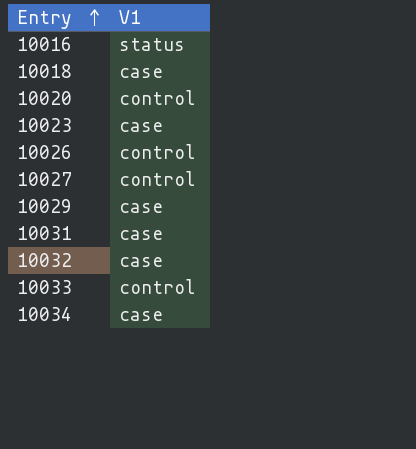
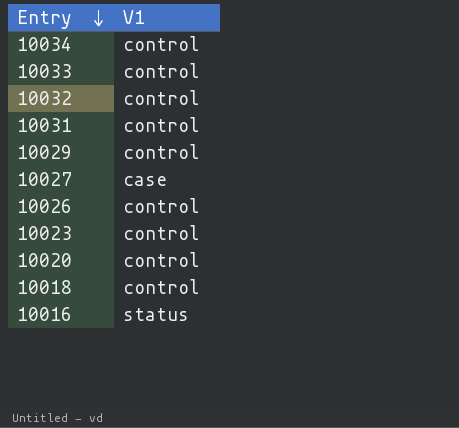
row order: Entry ascending -> Entry descending
10034 | V1: case -> control
10032 | V1: case -> control
10031 | V1: case -> control
10029 | V1: case -> control
10027 | V1: control -> case
10023 | V1: case -> control
10018 | V1: case -> control

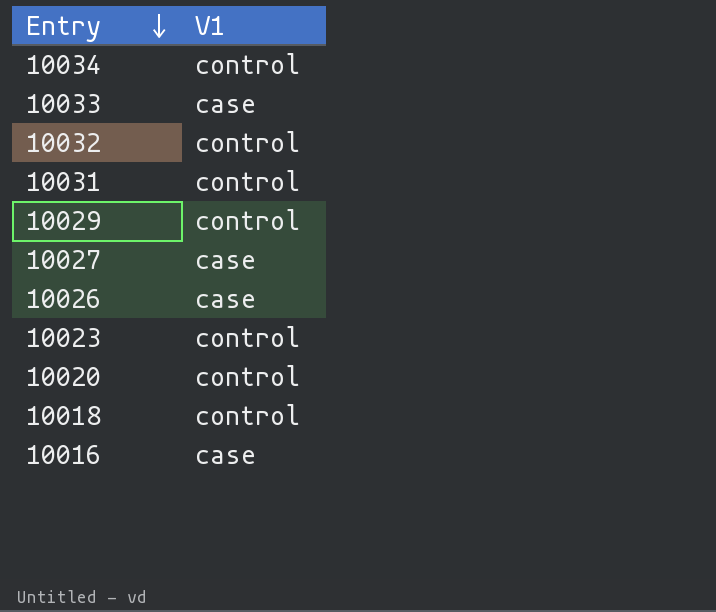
10033 | V1: control -> case
10026 | V1: control -> case
10016 | V1: status -> case

